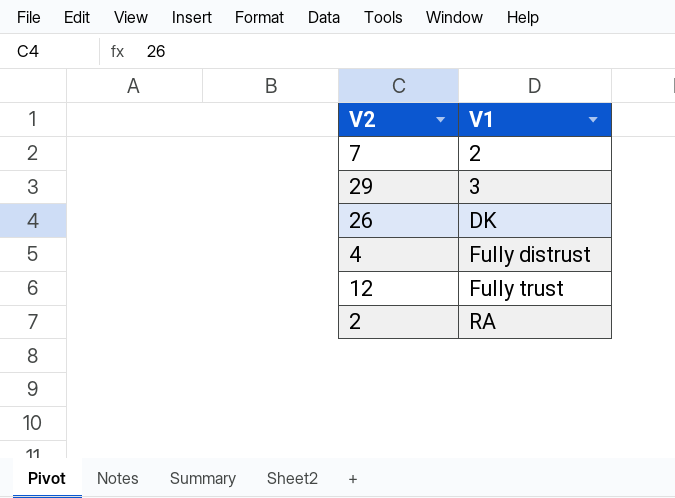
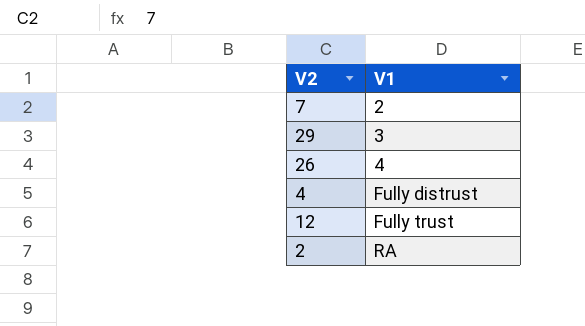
26 | V1: DK -> 4

